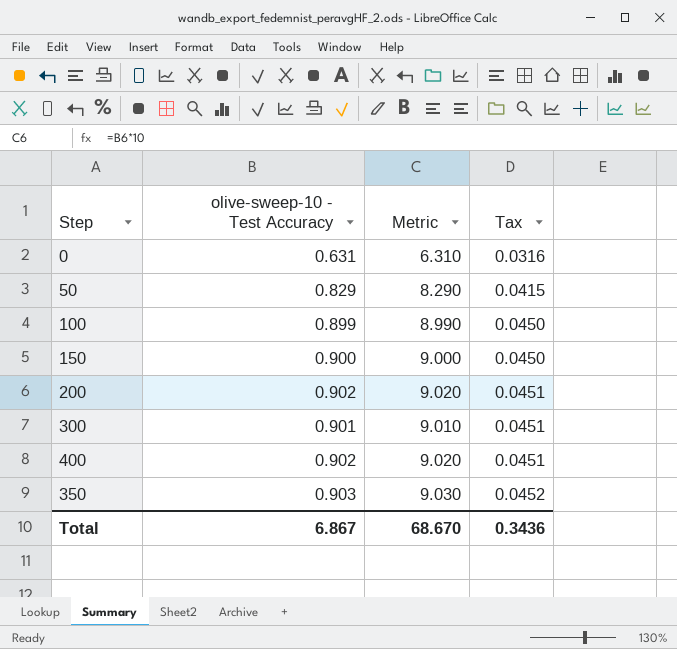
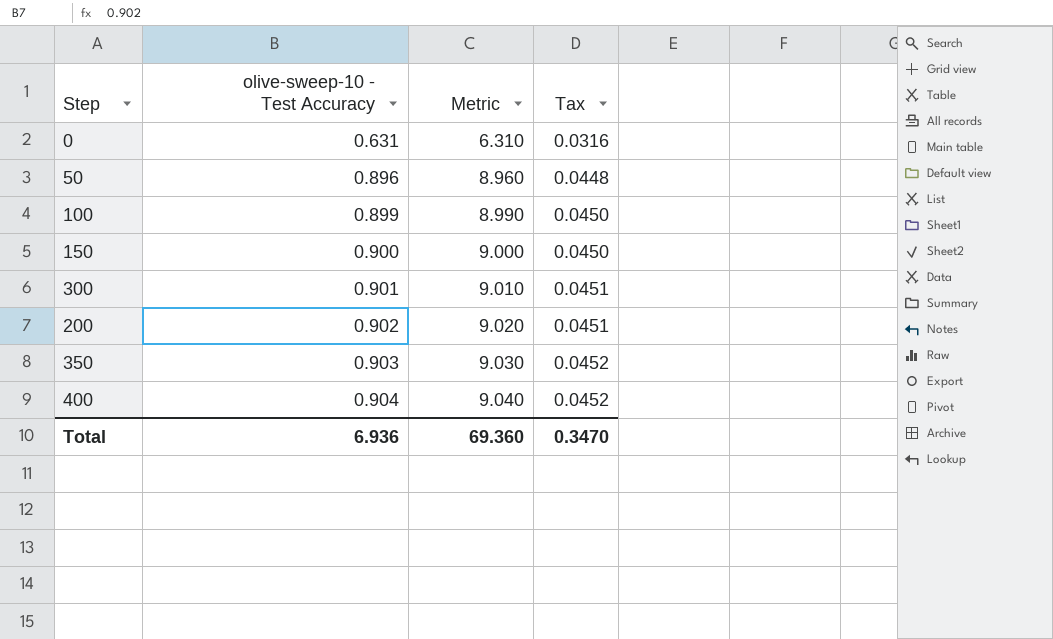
row order: Tax ascending -> olive-sweep-10 - Test Accuracy ascending
50 | olive-sweep-10 - Test Accuracy: 0.829 -> 0.896
50 | Metric: 8.290 -> 8.960
50 | Tax: 0.0415 -> 0.0448
400 | olive-sweep-10 - Test Accuracy: 0.902 -> 0.904
400 | Metric: 9.020 -> 9.040
400 | Tax: 0.0451 -> 0.0452
Total | olive-sweep-10 - Test Accuracy: 6.867 -> 6.936
Total | Metric: 68.670 -> 69.360
Total | Tax: 0.3436 -> 0.3470

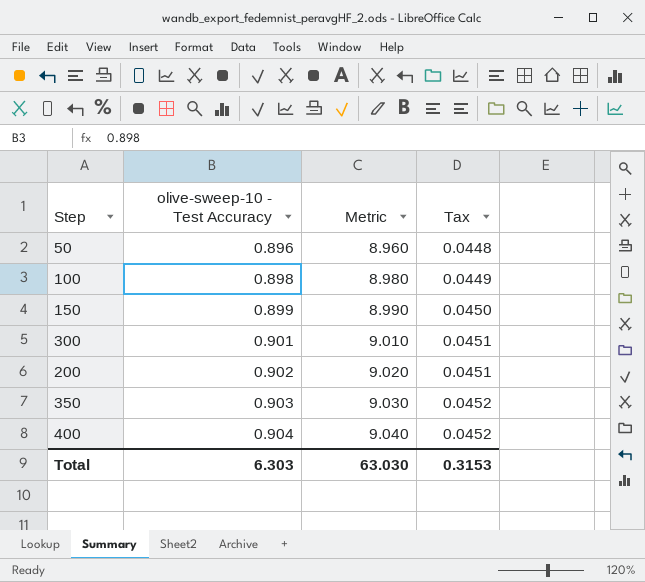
row 0: 0.631 | 6.310 | 0.0316 -> none
100 | olive-sweep-10 - Test Accuracy: 0.899 -> 0.898
100 | Metric: 8.990 -> 8.980
100 | Tax: 0.0450 -> 0.0449
150 | olive-sweep-10 - Test Accuracy: 0.900 -> 0.899
150 | Metric: 9.000 -> 8.990
Total | olive-sweep-10 - Test Accuracy: 6.936 -> 6.303
Total | Metric: 69.360 -> 63.030
Total | Tax: 0.3470 -> 0.3153

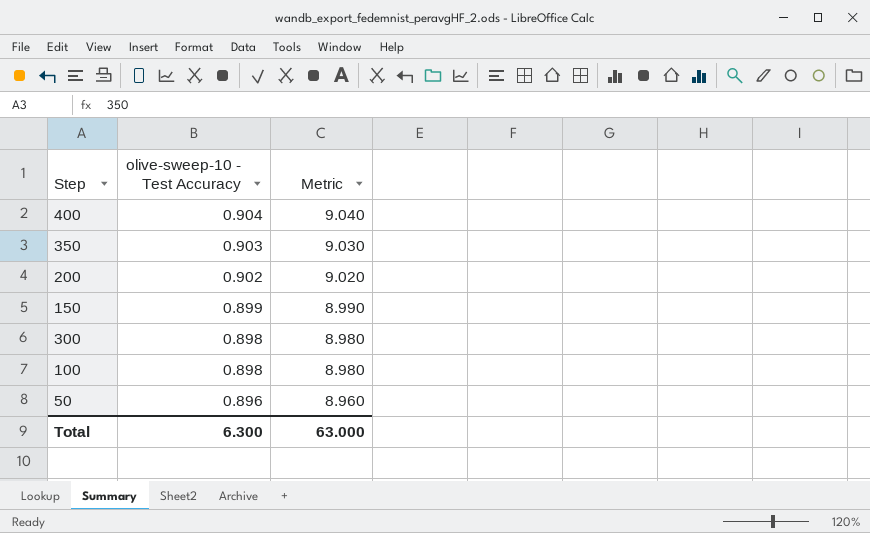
row order: olive-sweep-10 - Test Accuracy ascending -> olive-sweep-10 - Test Accuracy descending
column Tax | formula: [olive-sweep-10 - Test Accuracy] * 0.05 -> none
300 | olive-sweep-10 - Test Accuracy: 0.901 -> 0.898
300 | Metric: 9.010 -> 8.980
Total | olive-sweep-10 - Test Accuracy: 6.303 -> 6.300
Total | Metric: 63.030 -> 63.000

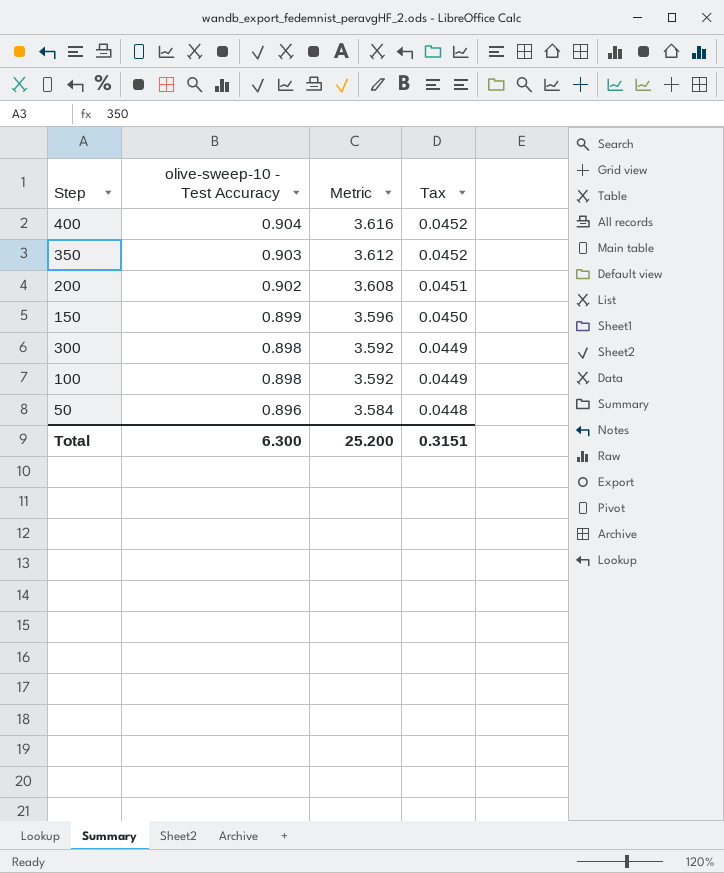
column Metric | formula: [olive-sweep-10 - Test Accuracy] * 10 -> [olive-sweep-10 - Test Accuracy] * 4
column Tax | formula: none -> [olive-sweep-10 - Test Accuracy] * 0.05
Total | Metric: 63.000 -> 25.200

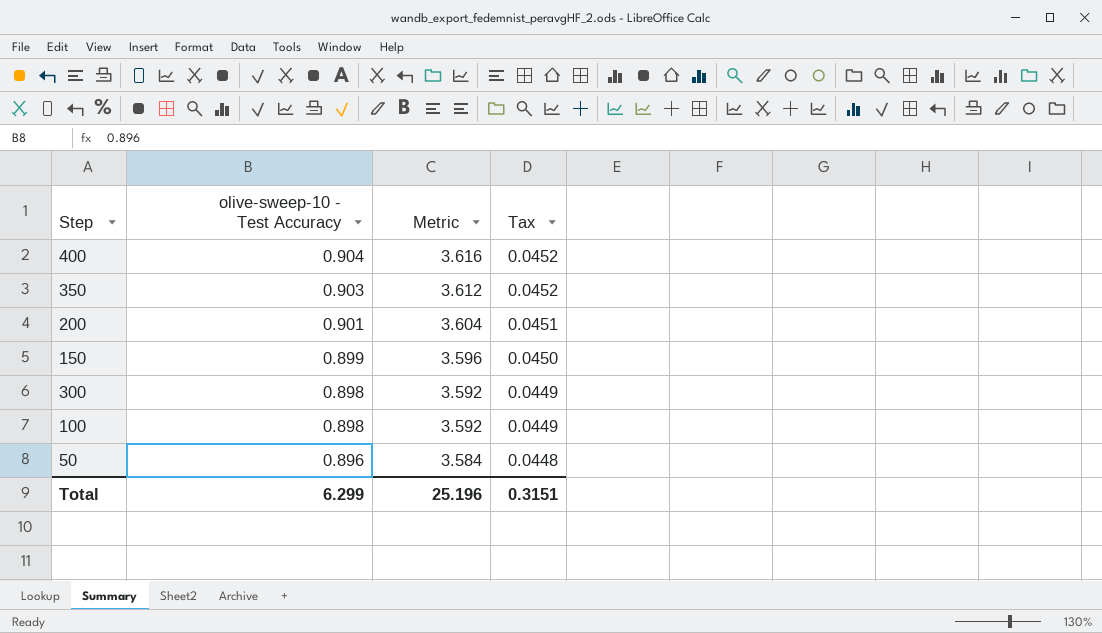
200 | olive-sweep-10 - Test Accuracy: 0.902 -> 0.901
200 | Metric: 3.608 -> 3.604
Total | olive-sweep-10 - Test Accuracy: 6.300 -> 6.299
Total | Metric: 25.200 -> 25.196

